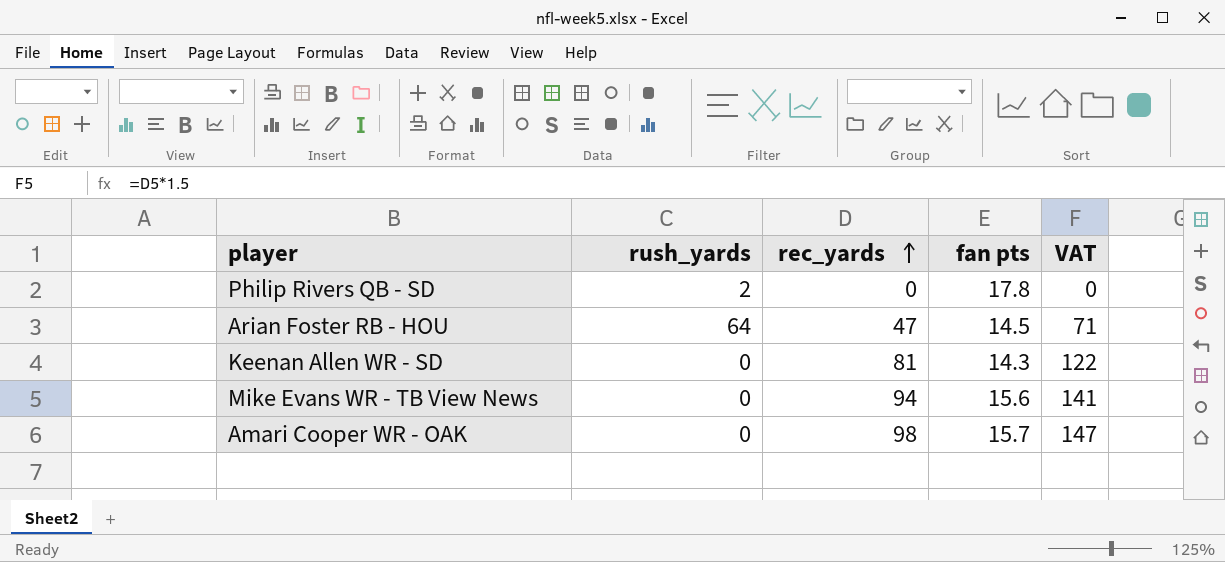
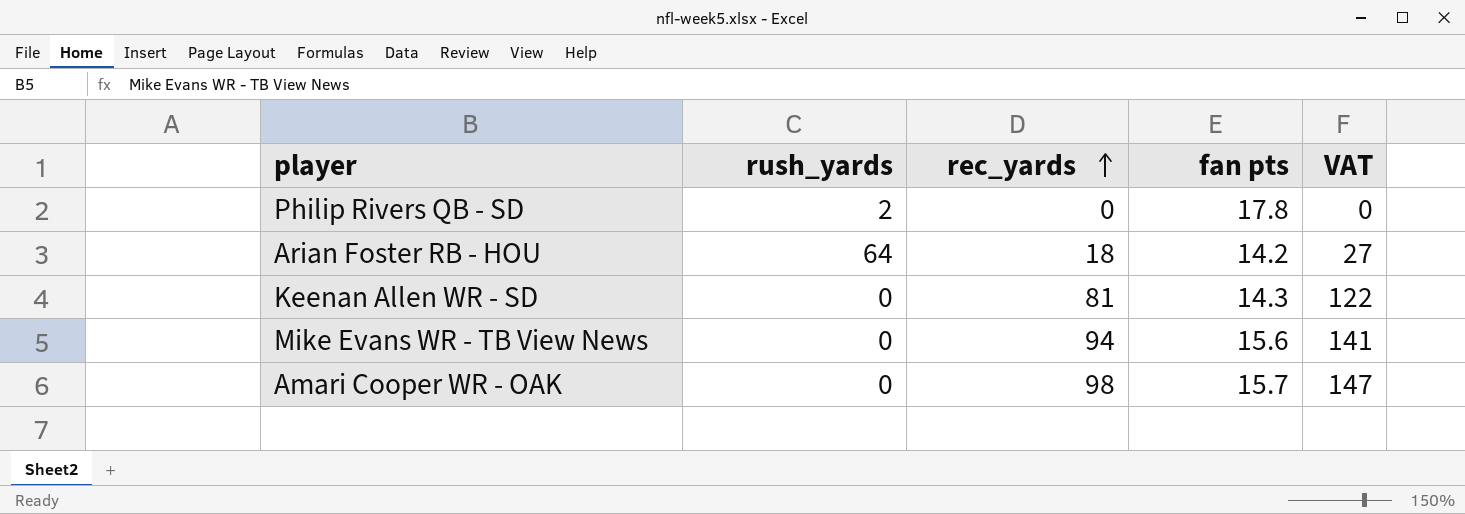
Arian Foster RB - HOU | rec_yards: 47 -> 18
Arian Foster RB - HOU | fan pts: 14.5 -> 14.2
Arian Foster RB - HOU | VAT: 71 -> 27

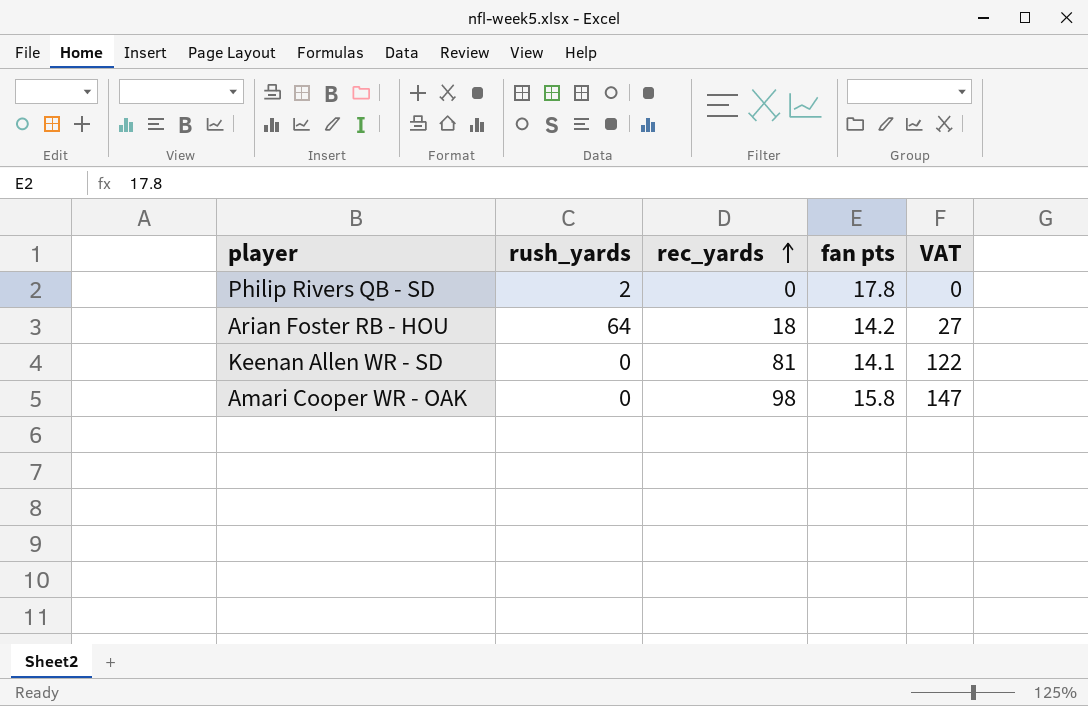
row Mike Evans WR - TB View News: 0 | 94 | 15.6 | 141 -> none
Keenan Allen WR - SD | fan pts: 14.3 -> 14.1
Amari Cooper WR - OAK | fan pts: 15.7 -> 15.8

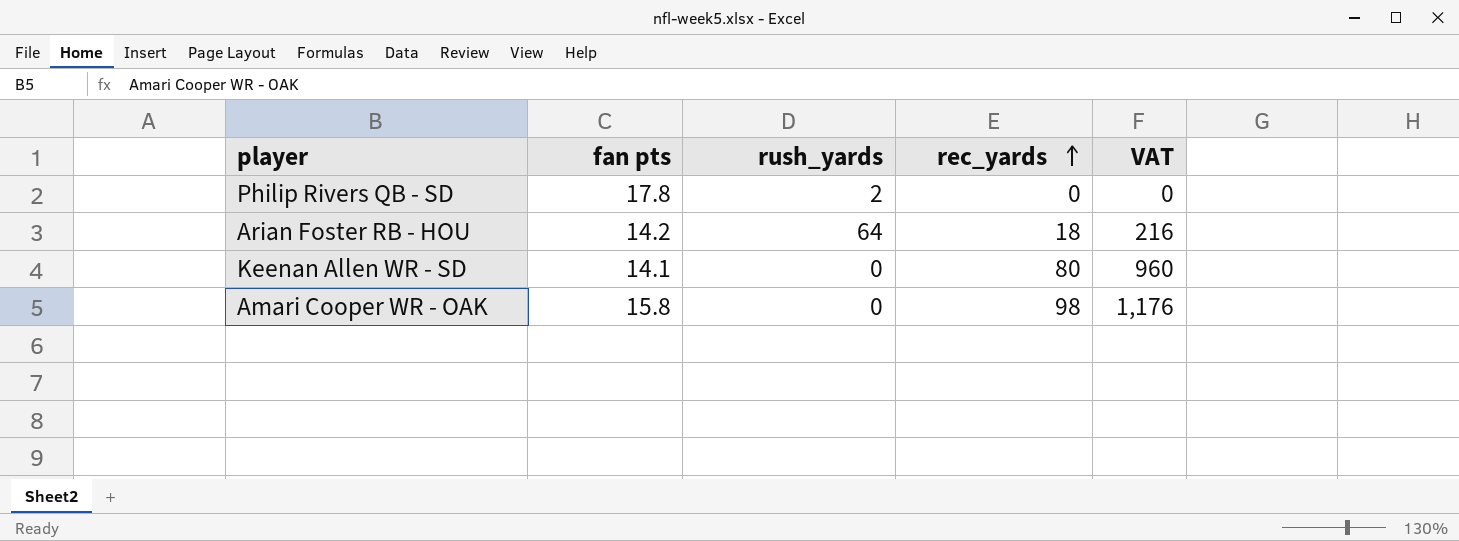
column fan pts | position: 4 -> 2
column VAT | formula: [rec_yards] * 1.5 -> [rec_yards] * 12
Keenan Allen WR - SD | rec_yards: 81 -> 80

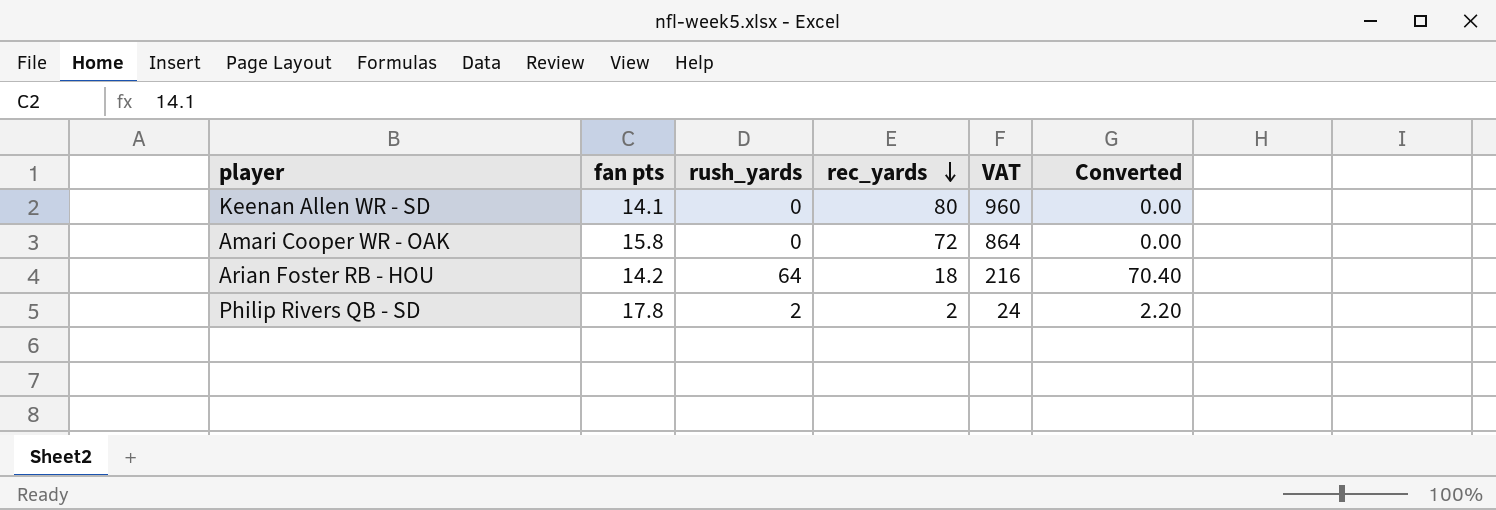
row order: rec_yards ascending -> rec_yards descending
column Converted | formula: none -> [rush_yards] * 1.1
Amari Cooper WR - OAK | rec_yards: 98 -> 72
Amari Cooper WR - OAK | VAT: 1,176 -> 864
Philip Rivers QB - SD | rec_yards: 0 -> 2
Philip Rivers QB - SD | VAT: 0 -> 24

